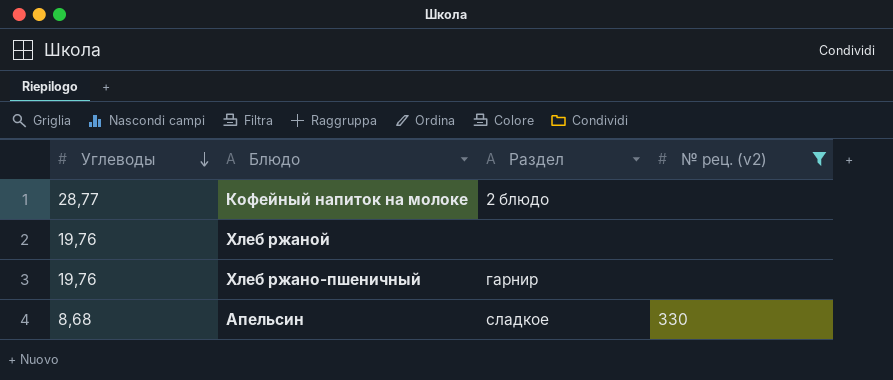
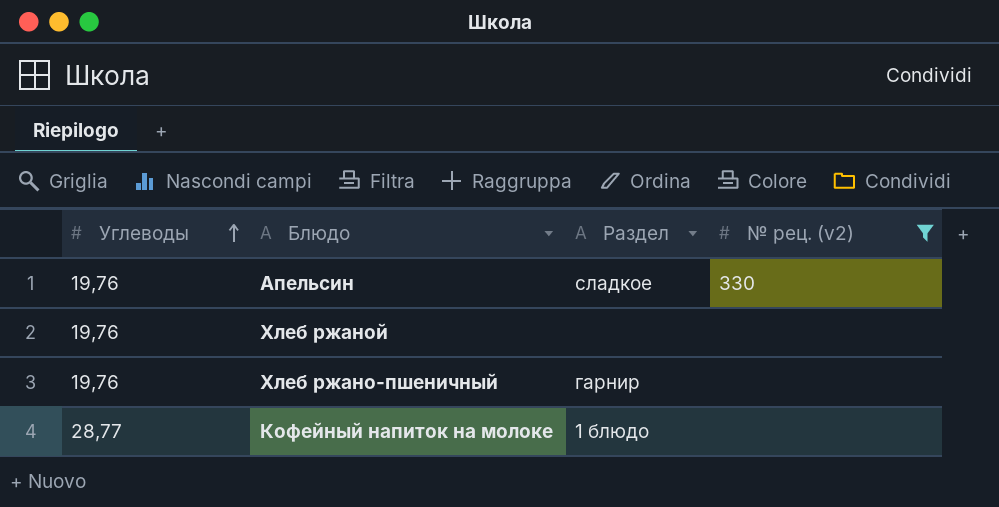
row order: Углеводы descending -> Углеводы ascending
Апельсин | Углеводы: 8,68 -> 19,76
Кофейный напиток на молоке | Раздел: 2 блюдо -> 1 блюдо

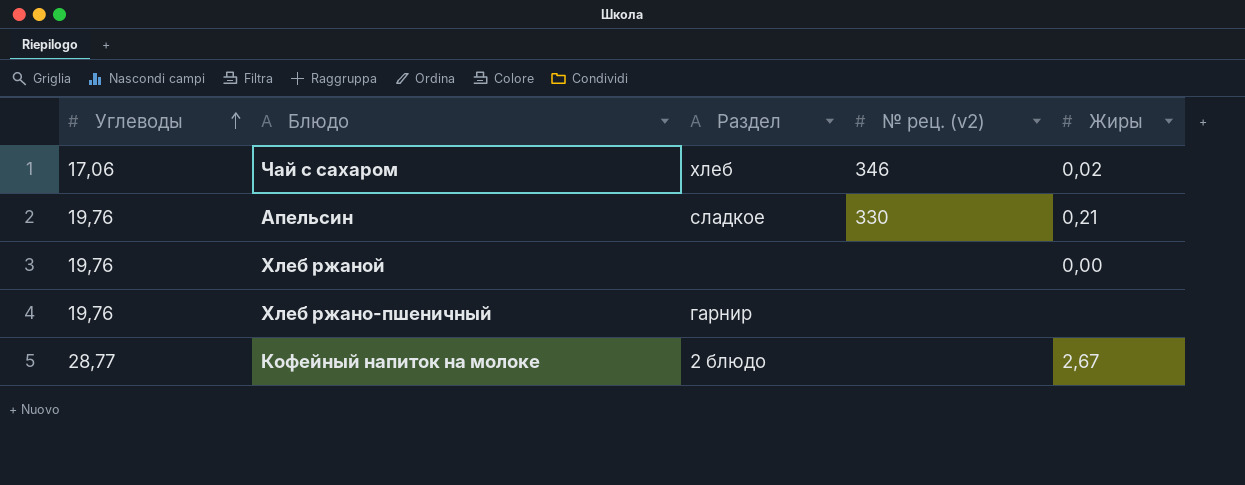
filter: № рец. (v2) != 346 -> none
column Жиры | position: none -> 5
Кофейный напиток на молоке | Раздел: 1 блюдо -> 2 блюдо

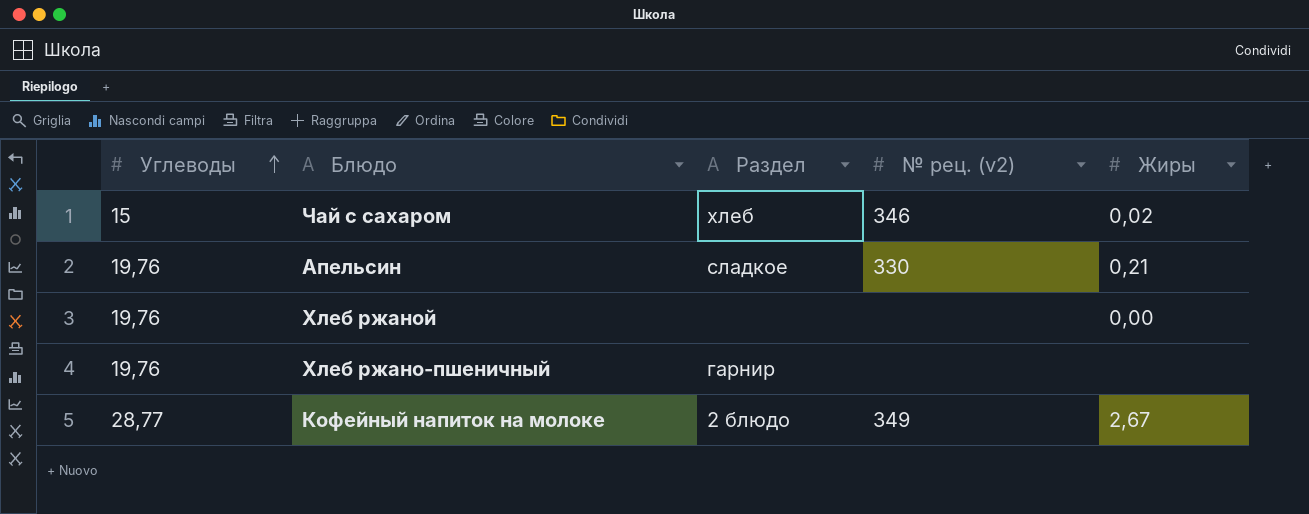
Чай с сахаром | Углеводы: 17,06 -> 15
Кофейный напиток на молоке | № рец. (v2): none -> 349

